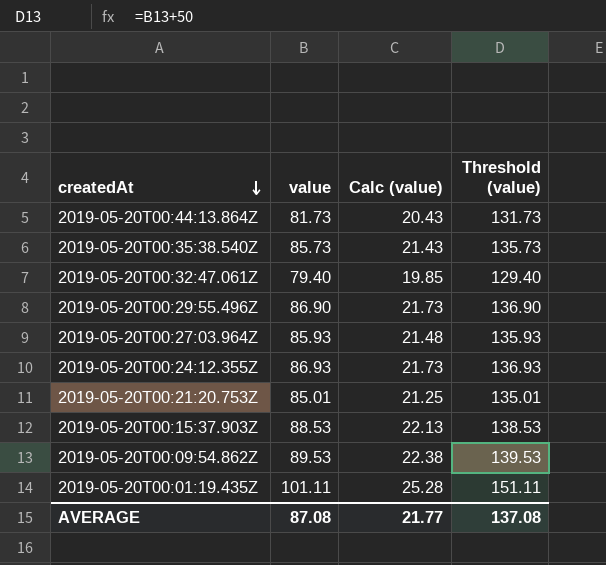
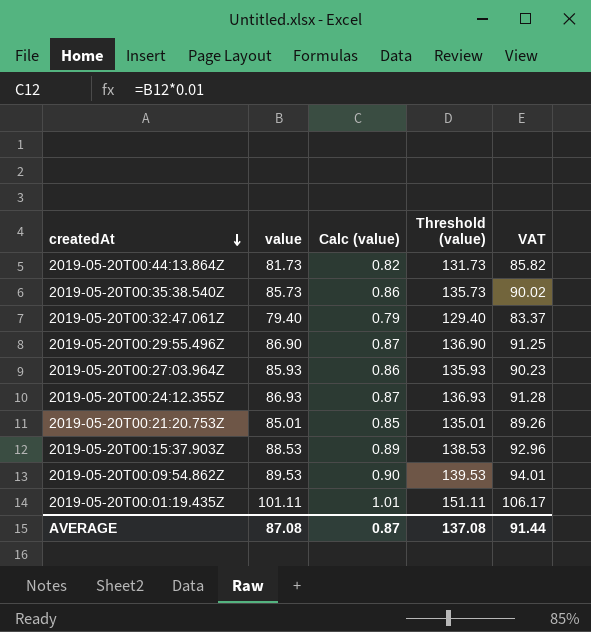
column Calc (value) | formula: [value] * 0.25 -> [value] * 0.01
column VAT | formula: none -> [value] * 1.05
AVERAGE | Calc (value): 21.77 -> 0.87

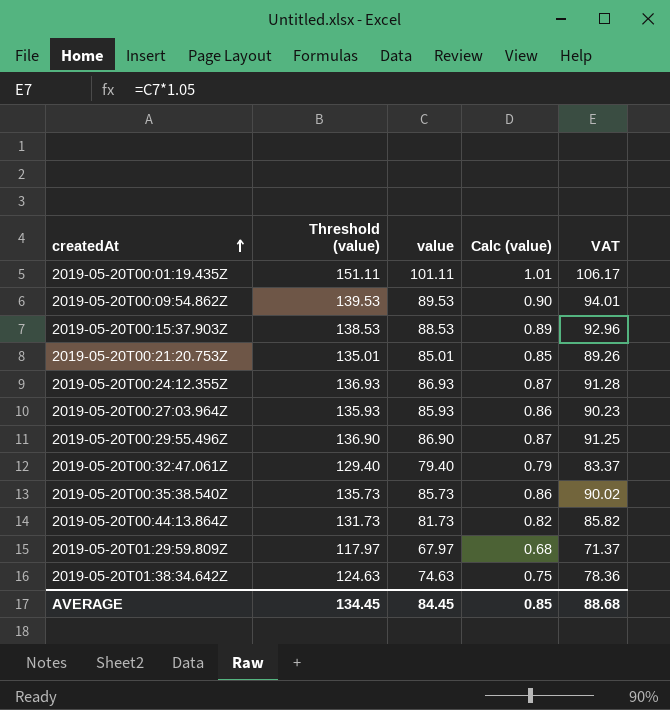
row order: createdAt descending -> createdAt ascending
column Threshold (value) | position: 4 -> 2
row 2019-05-20T01:29:59.809Z: none -> 117.97 | 67.97 | 0.68 | 71.37
row 2019-05-20T01:38:34.642Z: none -> 124.63 | 74.63 | 0.75 | 78.36
AVERAGE | Threshold (value): 137.08 -> 134.45
AVERAGE | value: 87.08 -> 84.45
AVERAGE | Calc (value): 0.87 -> 0.85
AVERAGE | VAT: 91.44 -> 88.68

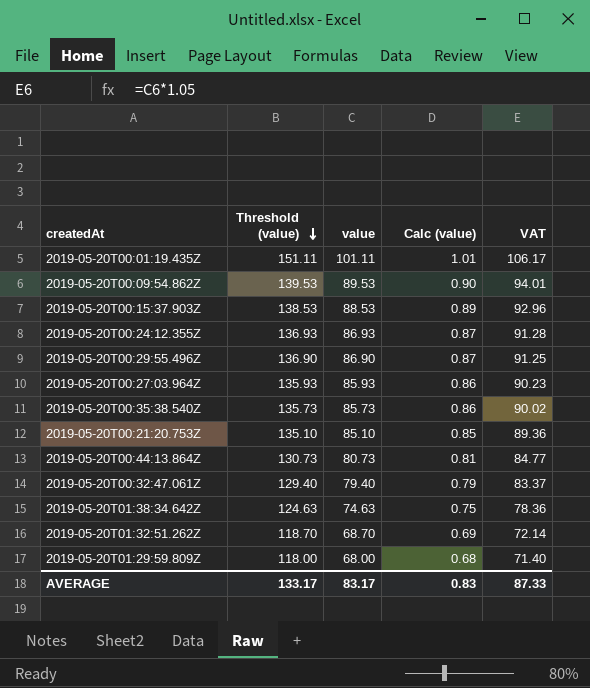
row order: createdAt ascending -> Threshold (value) descending
2019-05-20T00:21:20.753Z | Threshold (value): 135.01 -> 135.10
2019-05-20T00:21:20.753Z | value: 85.01 -> 85.10
2019-05-20T00:21:20.753Z | VAT: 89.26 -> 89.36
2019-05-20T00:44:13.864Z | Threshold (value): 131.73 -> 130.73
2019-05-20T00:44:13.864Z | value: 81.73 -> 80.73
2019-05-20T00:44:13.864Z | Calc (value): 0.82 -> 0.81
2019-05-20T00:44:13.864Z | VAT: 85.82 -> 84.77
row 2019-05-20T01:32:51.262Z: none -> 118.70 | 68.70 | 0.69 | 72.14
2019-05-20T01:29:59.809Z | Threshold (value): 117.97 -> 118.00
2019-05-20T01:29:59.809Z | value: 67.97 -> 68.00
2019-05-20T01:29:59.809Z | VAT: 71.37 -> 71.40
AVERAGE | Threshold (value): 134.45 -> 133.17
AVERAGE | value: 84.45 -> 83.17
AVERAGE | Calc (value): 0.85 -> 0.83
AVERAGE | VAT: 88.68 -> 87.33

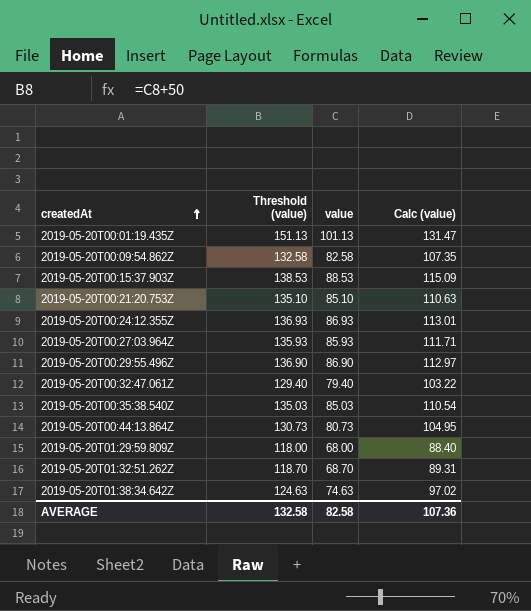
row order: Threshold (value) descending -> createdAt ascending
column VAT | formula: [value] * 1.05 -> none
column Calc (value) | formula: [value] * 0.01 -> [value] * 1.3
2019-05-20T00:01:19.435Z | Threshold (value): 151.11 -> 151.13
2019-05-20T00:01:19.435Z | value: 101.11 -> 101.13
2019-05-20T00:09:54.862Z | Threshold (value): 139.53 -> 132.58
2019-05-20T00:09:54.862Z | value: 89.53 -> 82.58
2019-05-20T00:35:38.540Z | Threshold (value): 135.73 -> 135.03
2019-05-20T00:35:38.540Z | value: 85.73 -> 85.03
AVERAGE | Threshold (value): 133.17 -> 132.58
AVERAGE | value: 83.17 -> 82.58
AVERAGE | Calc (value): 0.83 -> 107.36

